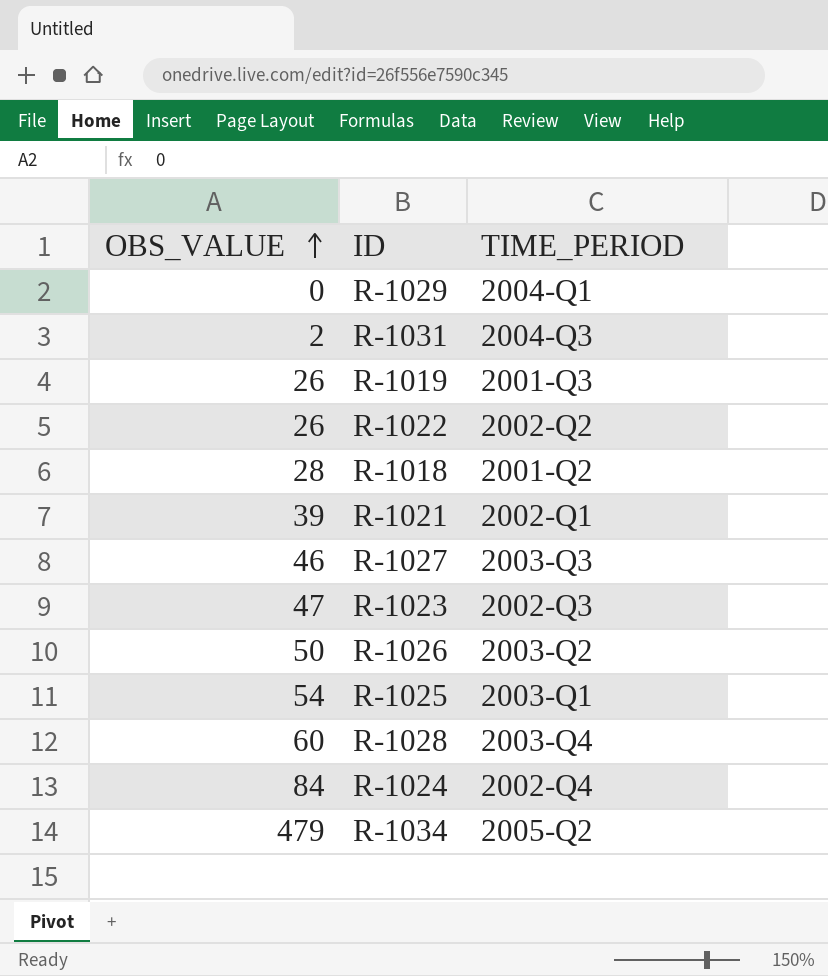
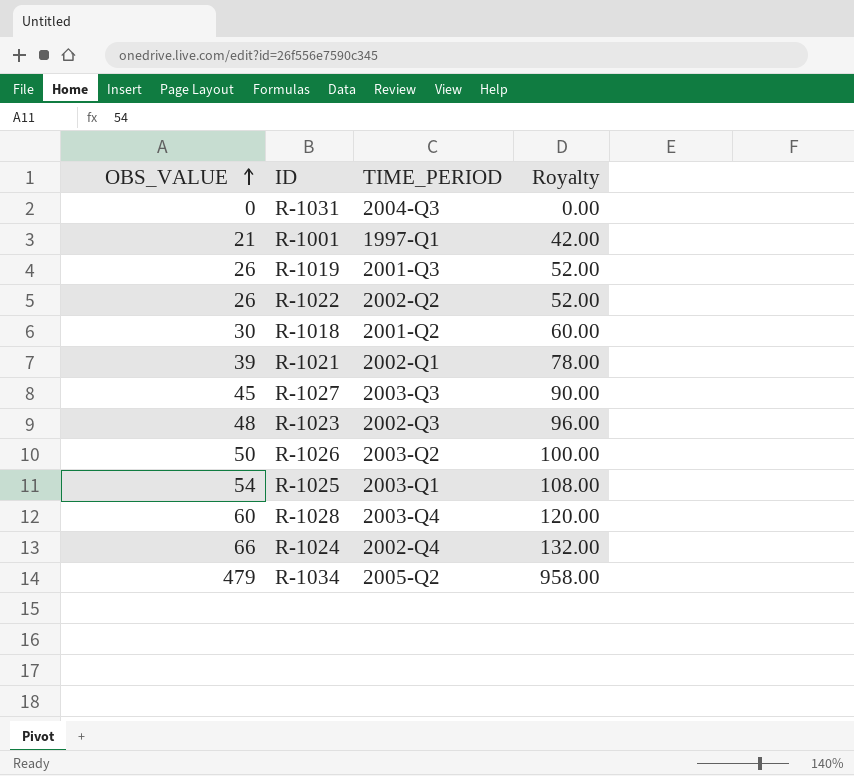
column Royalty | formula: none -> [OBS_VALUE] * 2
row R-1029: 0 | 2004-Q1 -> none
R-1031 | OBS_VALUE: 2 -> 0
row R-1001: none -> 21 | 1997-Q1 | 42.00
R-1018 | OBS_VALUE: 28 -> 30
R-1027 | OBS_VALUE: 46 -> 45
R-1023 | OBS_VALUE: 47 -> 48
R-1024 | OBS_VALUE: 84 -> 66

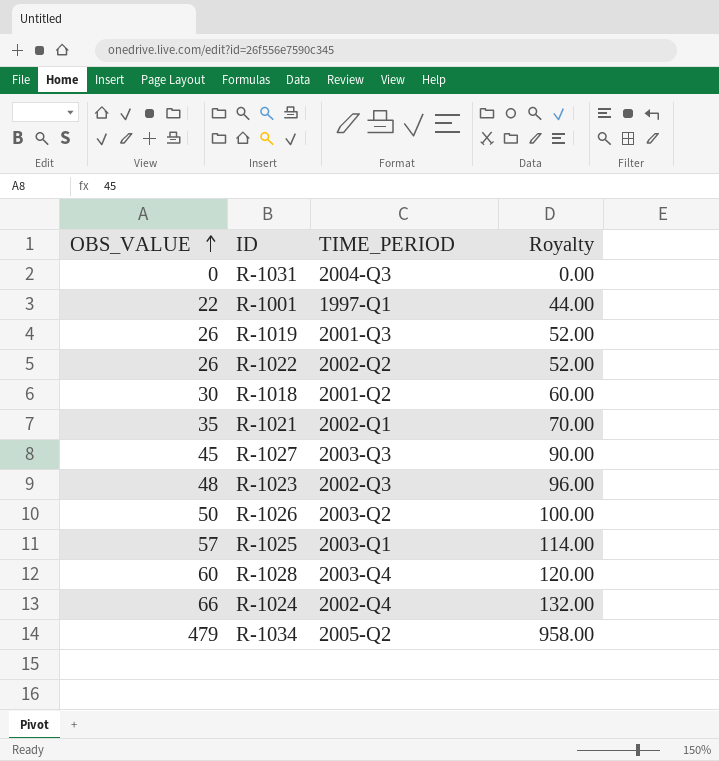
R-1001 | OBS_VALUE: 21 -> 22
R-1001 | Royalty: 42.00 -> 44.00
R-1021 | OBS_VALUE: 39 -> 35
R-1021 | Royalty: 78.00 -> 70.00
R-1025 | OBS_VALUE: 54 -> 57
R-1025 | Royalty: 108.00 -> 114.00

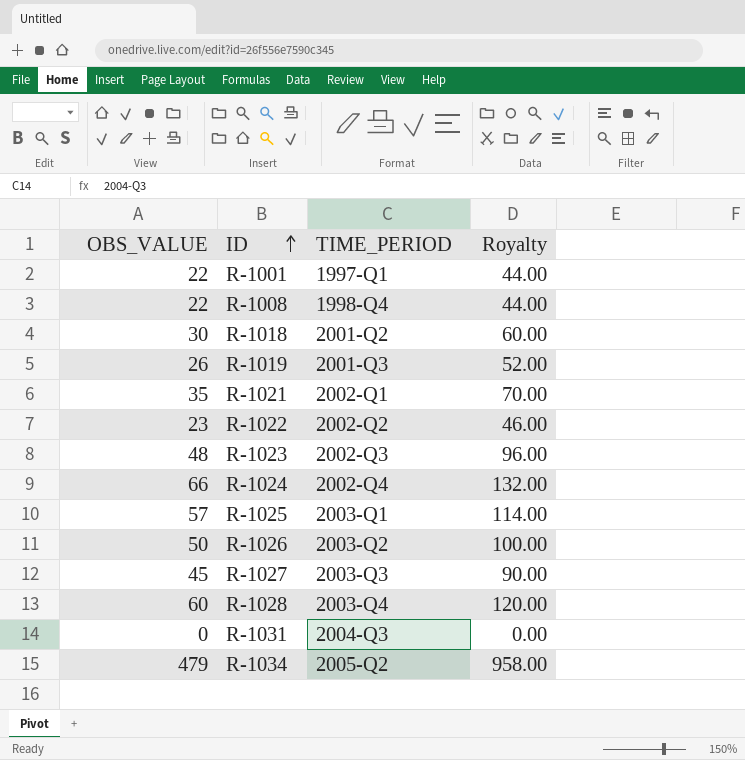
row order: OBS_VALUE ascending -> ID ascending
row R-1008: none -> 22 | 1998-Q4 | 44.00
R-1022 | OBS_VALUE: 26 -> 23
R-1022 | Royalty: 52.00 -> 46.00

